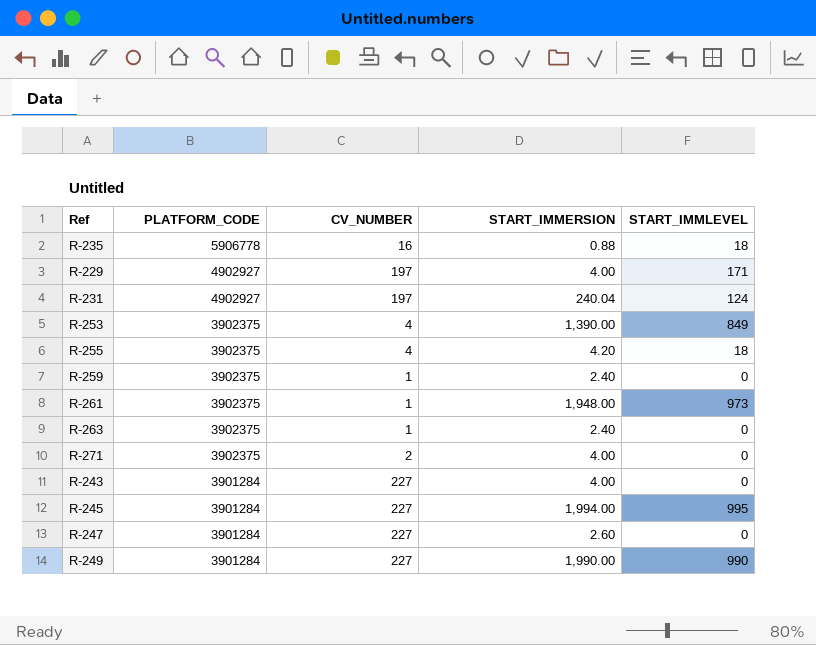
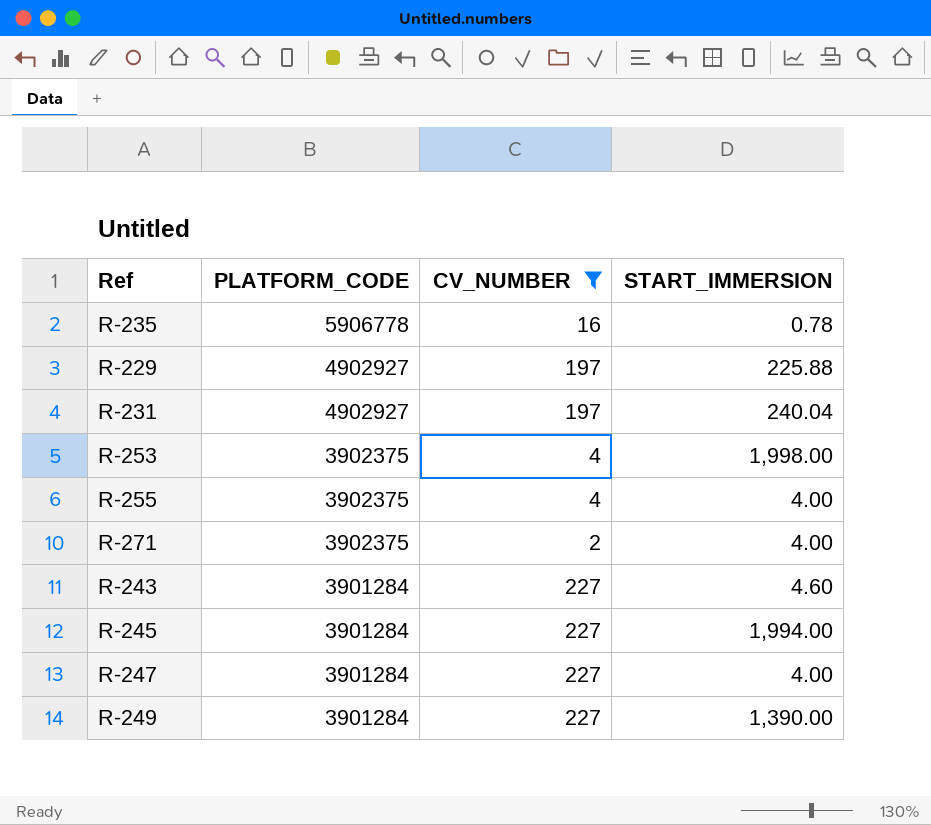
filter: none -> CV_NUMBER != 1
column START_IMMLEVEL | position: 5 -> none
R-235 | START_IMMERSION: 0.88 -> 0.78
R-229 | START_IMMERSION: 4.00 -> 225.88
R-253 | START_IMMERSION: 1,390.00 -> 1,998.00
R-255 | START_IMMERSION: 4.20 -> 4.00
R-243 | START_IMMERSION: 4.00 -> 4.60
R-247 | START_IMMERSION: 2.60 -> 4.00
R-249 | START_IMMERSION: 1,990.00 -> 1,390.00

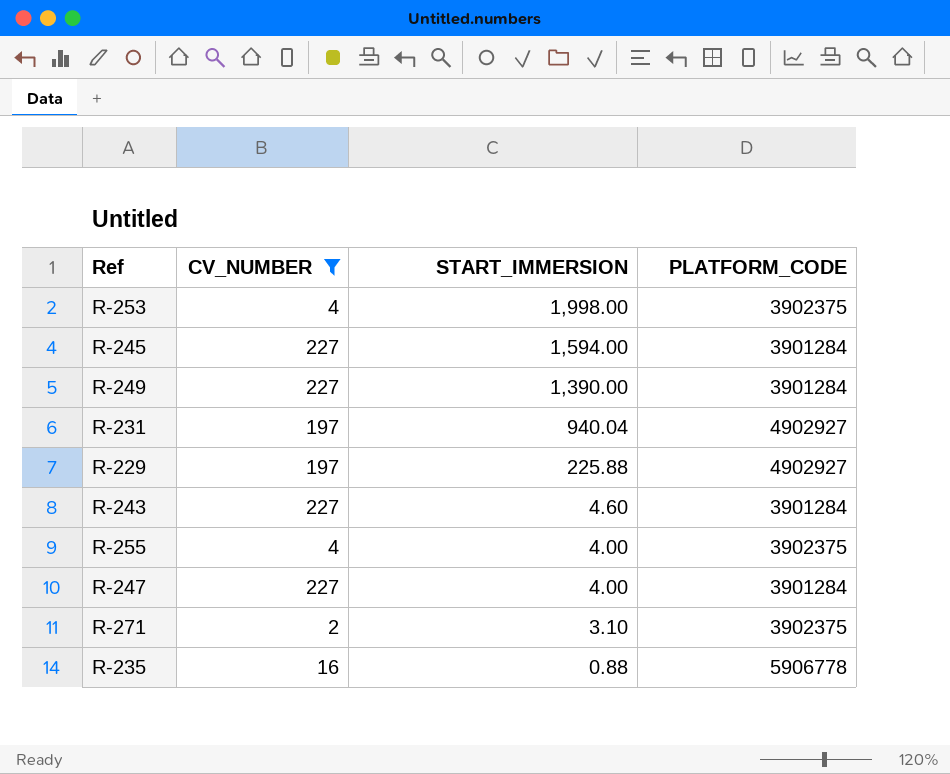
row order: PLATFORM_CODE descending -> START_IMMERSION descending
column PLATFORM_CODE | position: 2 -> 4
R-245 | START_IMMERSION: 1,994.00 -> 1,594.00
R-231 | START_IMMERSION: 240.04 -> 940.04
R-271 | START_IMMERSION: 4.00 -> 3.10
R-235 | START_IMMERSION: 0.78 -> 0.88

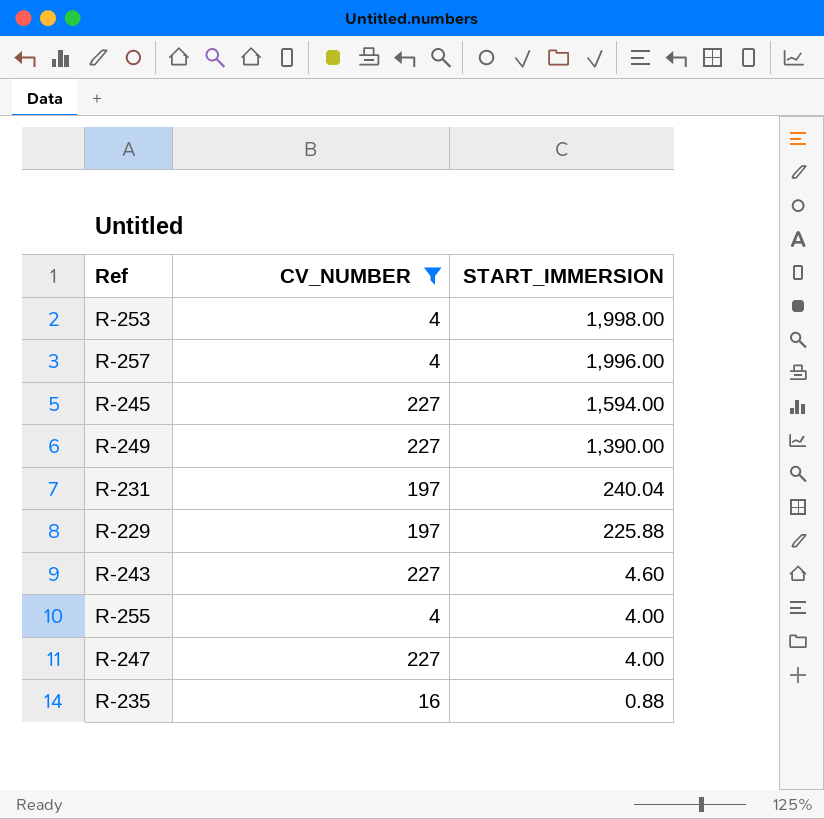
column PLATFORM_CODE | position: 4 -> none
row R-271: 2 | 3.10 | 3902375 -> none
row R-257: none -> 4 | 1,996.00
R-231 | START_IMMERSION: 940.04 -> 240.04

